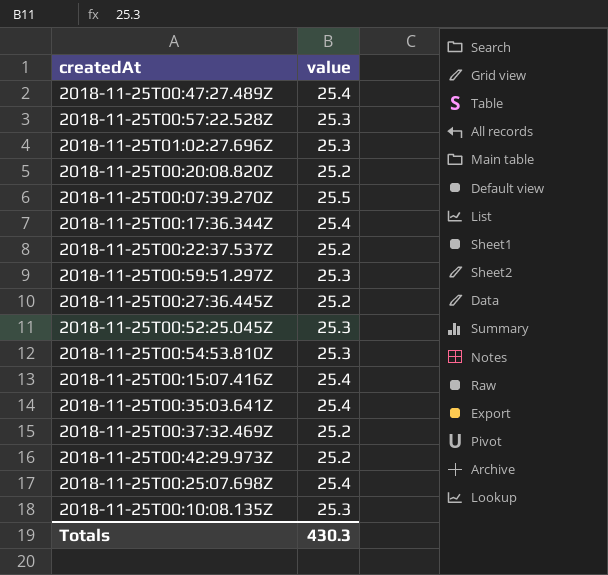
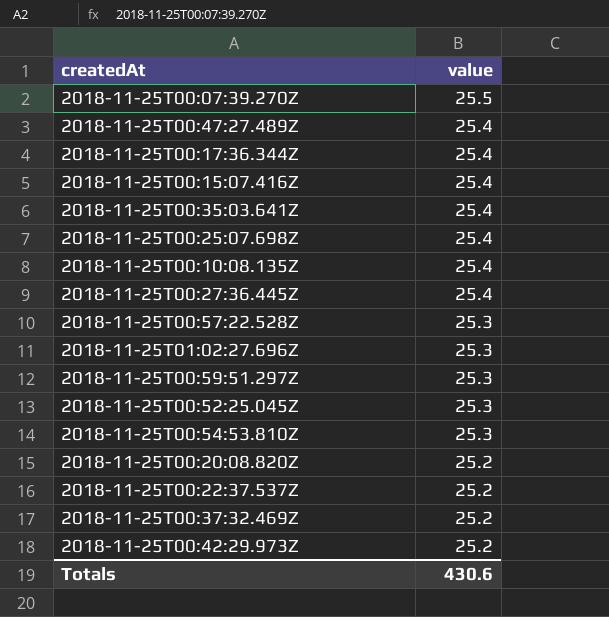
row order: none -> value descending
2018-11-25T00:10:08.135Z | value: 25.3 -> 25.4
2018-11-25T00:27:36.445Z | value: 25.2 -> 25.4
Totals | value: 430.3 -> 430.6

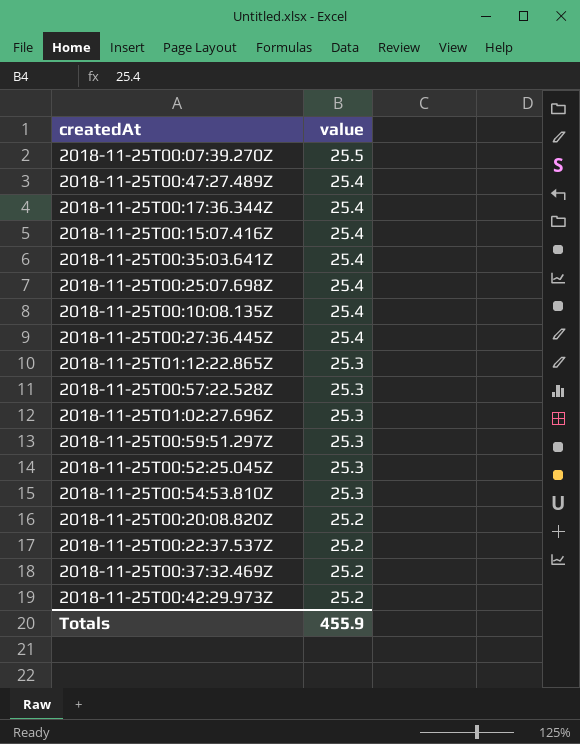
row 2018-11-25T01:12:22.865Z: none -> 25.3
Totals | value: 430.6 -> 455.9

